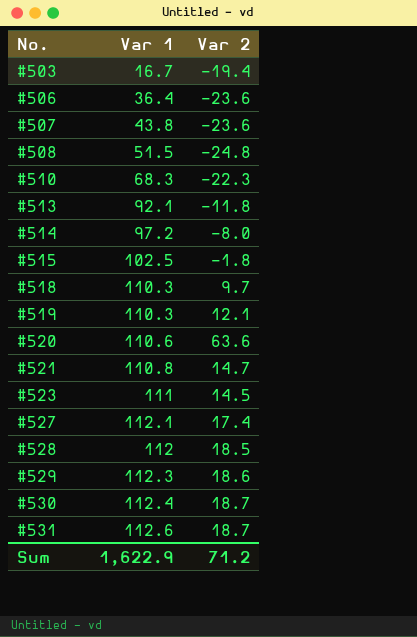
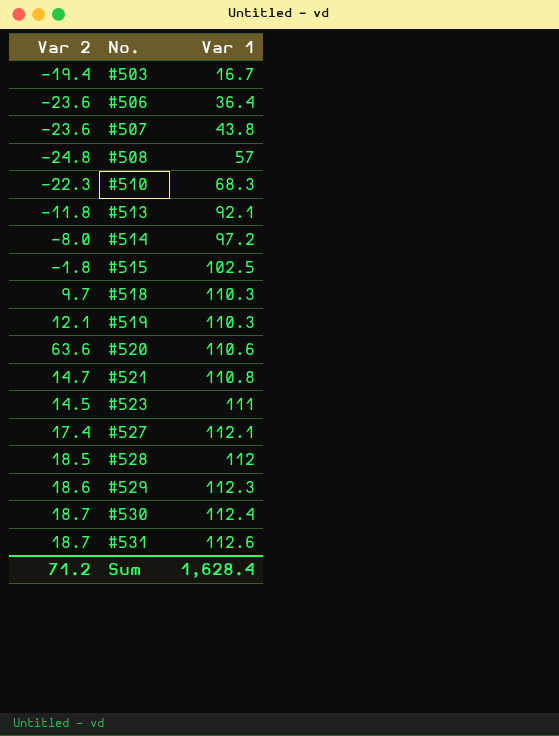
column Var 2 | position: 3 -> 1
#508 | Var 1: 51.5 -> 57
Sum | Var 1: 1,622.9 -> 1,628.4

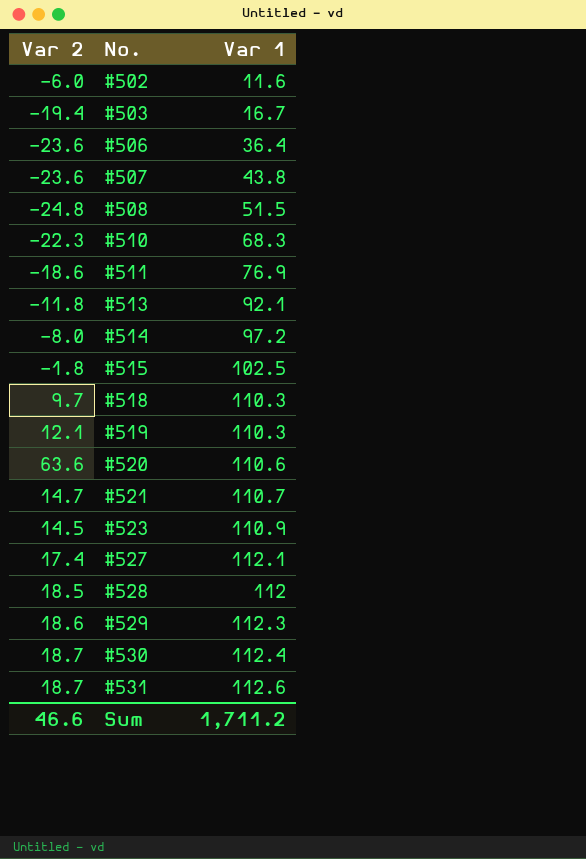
row #502: none -> -6.0 | 11.6
#508 | Var 1: 57 -> 51.5
row #511: none -> -18.6 | 76.9
#521 | Var 1: 110.8 -> 110.7
#523 | Var 1: 111 -> 110.9
Sum | Var 2: 71.2 -> 46.6
Sum | Var 1: 1,628.4 -> 1,711.2

